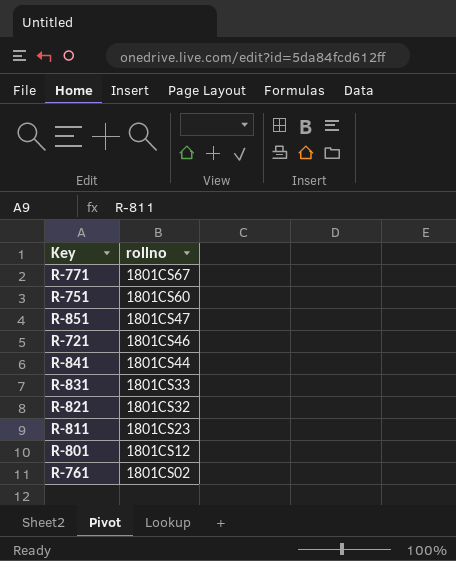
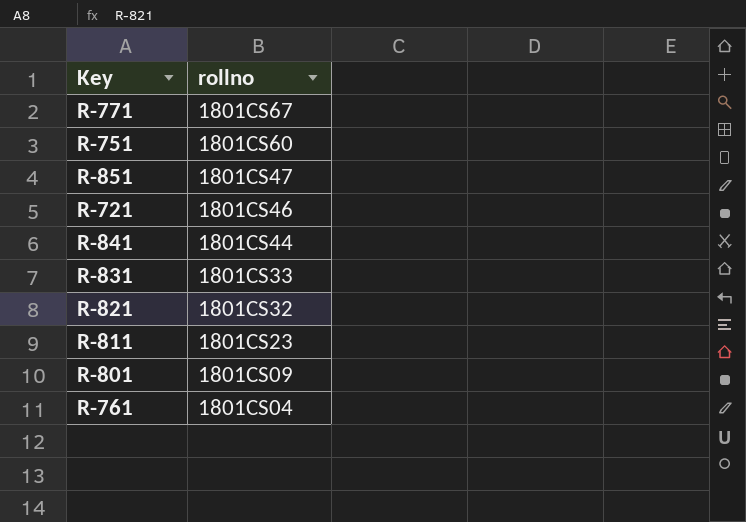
R-801 | rollno: 1801CS12 -> 1801CS09
R-761 | rollno: 1801CS02 -> 1801CS04

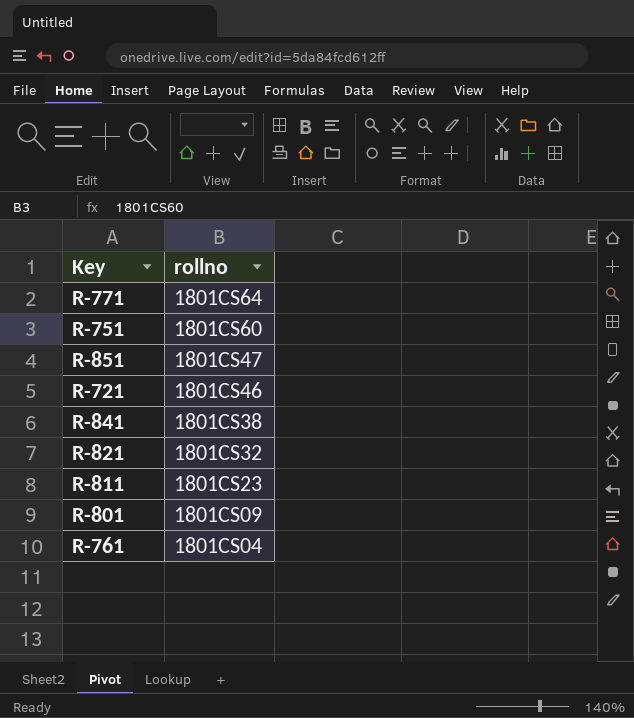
row R-831: 1801CS33 -> none
R-771 | rollno: 1801CS67 -> 1801CS64
R-841 | rollno: 1801CS44 -> 1801CS38

